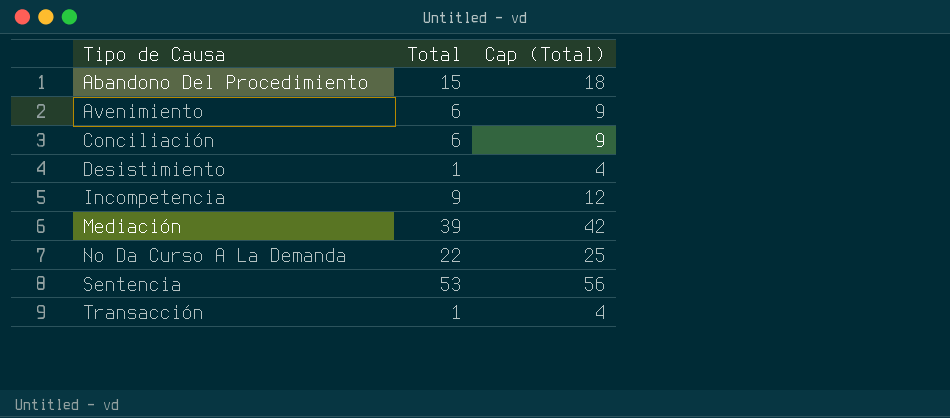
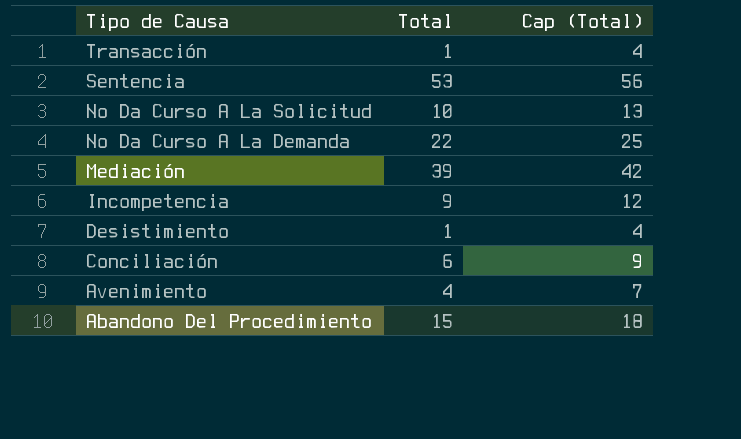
row order: Tipo de Causa ascending -> Tipo de Causa descending
row No Da Curso A La Solicitud: none -> 10 | 13
Avenimiento | Total: 6 -> 4
Avenimiento | Cap (Total): 9 -> 7

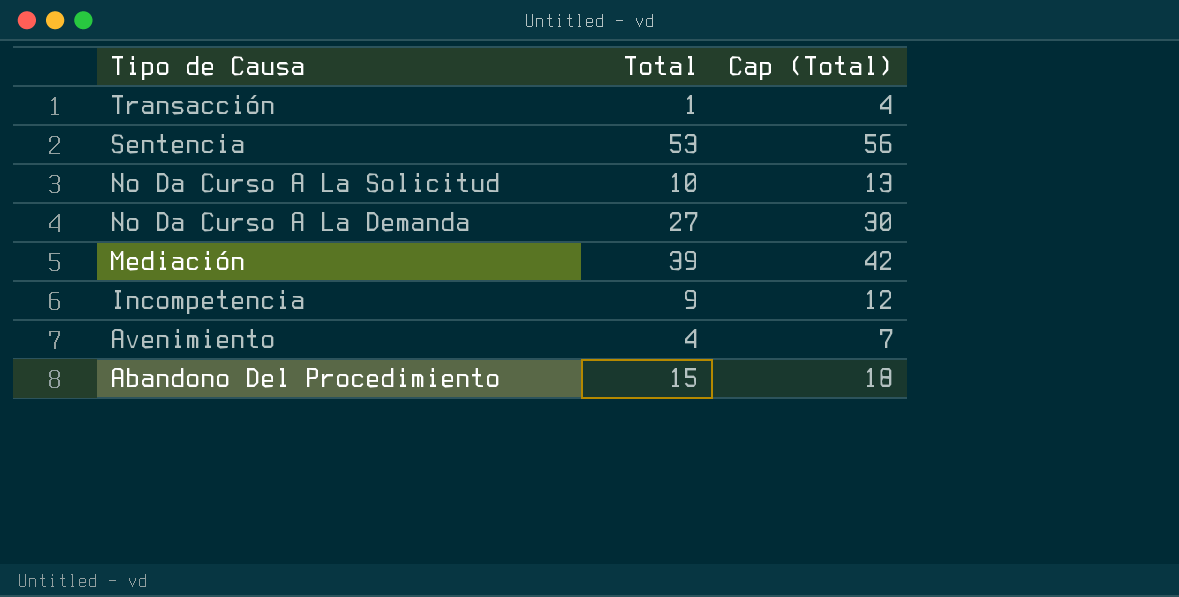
row Desistimiento: 1 | 4 -> none
row Conciliación: 6 | 9 -> none
No Da Curso A La Demanda | Total: 22 -> 27
No Da Curso A La Demanda | Cap (Total): 25 -> 30

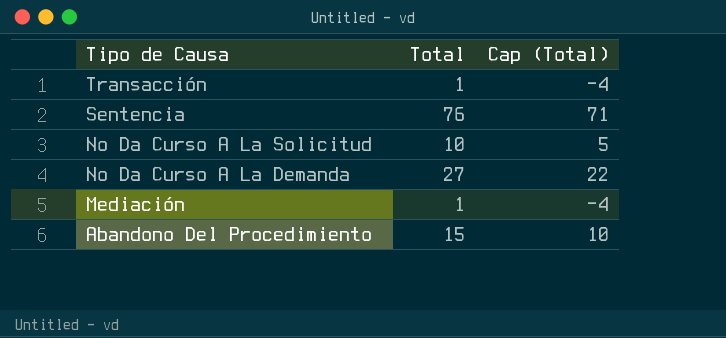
column Cap (Total) | formula: [Total] + 3 -> [Total] - 5
row Incompetencia: 9 | 12 -> none
row Avenimiento: 4 | 7 -> none
Sentencia | Total: 53 -> 76
Mediación | Total: 39 -> 1

